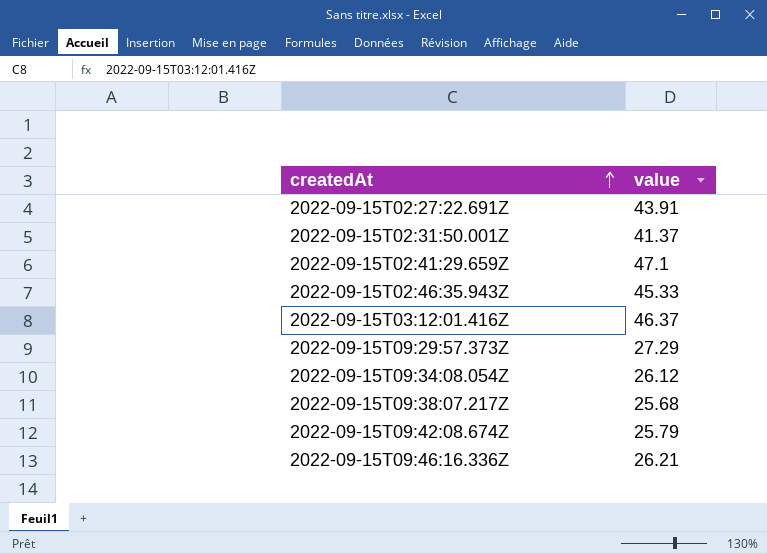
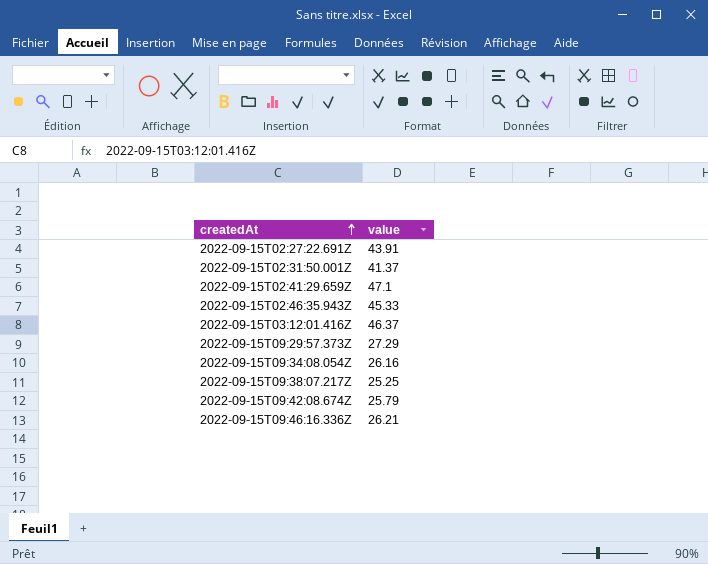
2022-09-15T09:34:08.054Z | value: 26.12 -> 26.16
2022-09-15T09:38:07.217Z | value: 25.68 -> 25.25

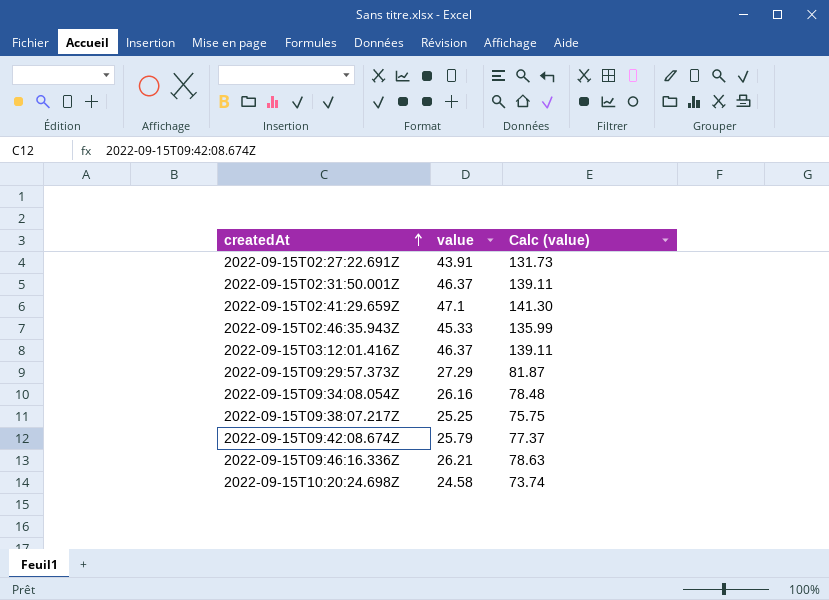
column Calc (value) | formula: none -> [value] * 3
2022-09-15T02:31:50.001Z | value: 41.37 -> 46.37
row 2022-09-15T10:20:24.698Z: none -> 24.58 | 73.74

